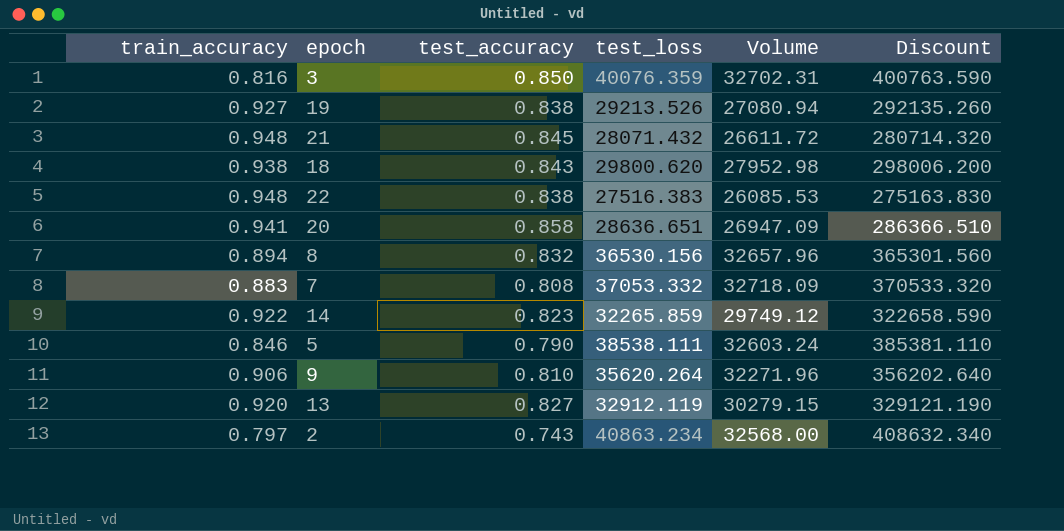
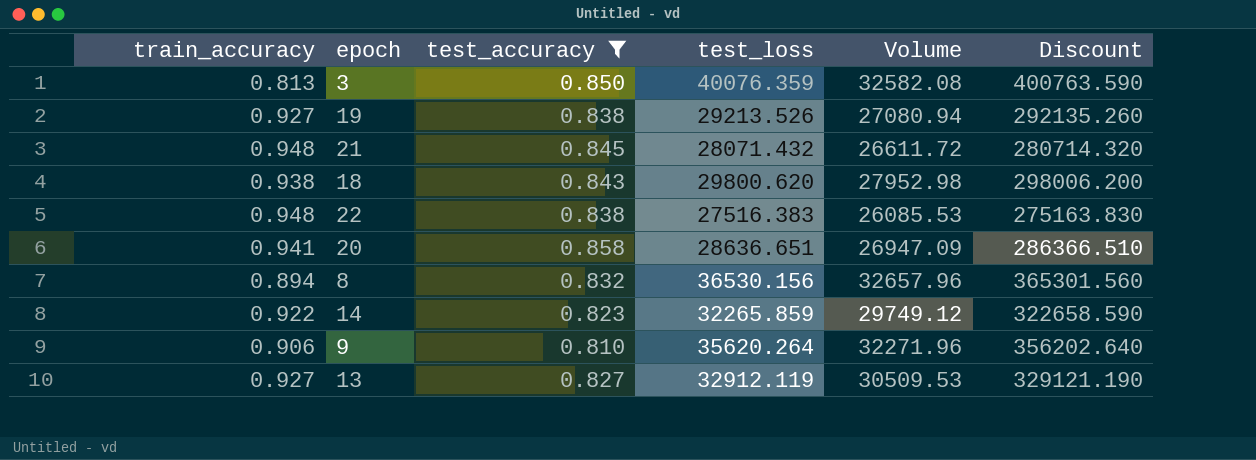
filter: none -> test_accuracy >= 0.810
3 | train_accuracy: 0.816 -> 0.813
3 | Volume: 32702.31 -> 32582.08
13 | train_accuracy: 0.920 -> 0.927
13 | Volume: 30279.15 -> 30509.53

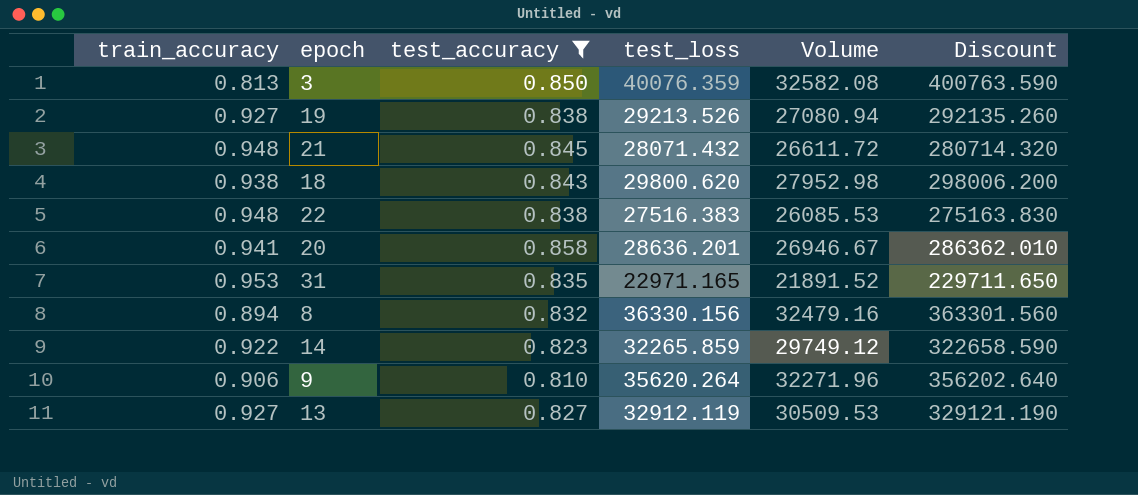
20 | test_loss: 28636.651 -> 28636.201
20 | Volume: 26947.09 -> 26946.67
20 | Discount: 286366.510 -> 286362.010
row 31: none -> 0.953 | 0.835 | 22971.165 | 21891.52 | 229711.650
8 | test_loss: 36530.156 -> 36330.156
8 | Volume: 32657.96 -> 32479.16
8 | Discount: 365301.560 -> 363301.560

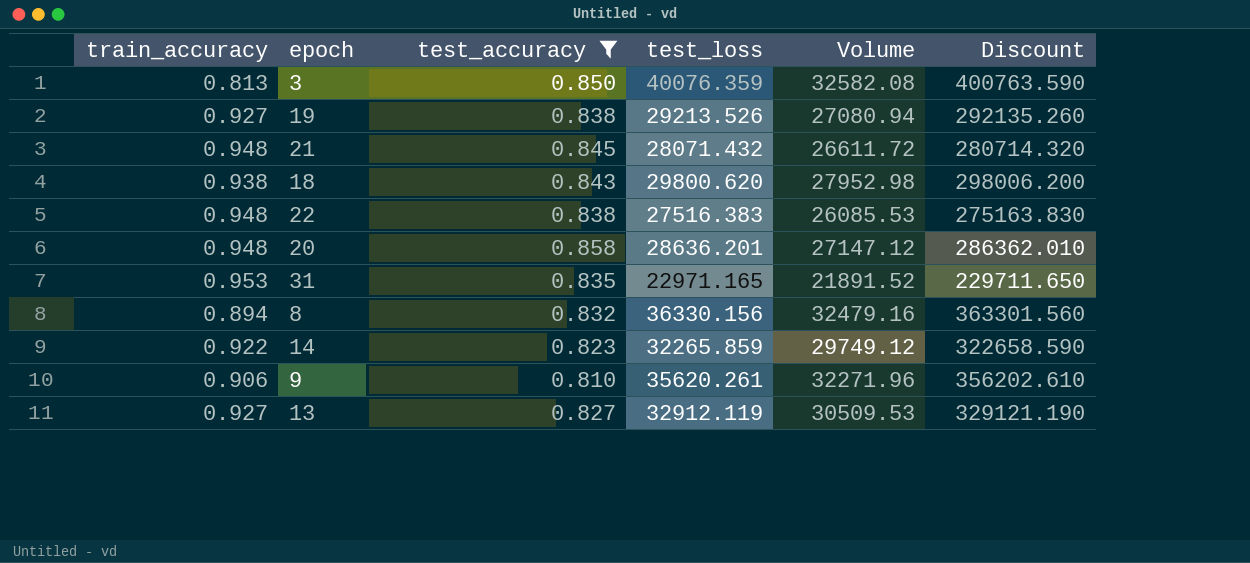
20 | train_accuracy: 0.941 -> 0.948
20 | Volume: 26946.67 -> 27147.12
9 | test_loss: 35620.264 -> 35620.261
9 | Discount: 356202.640 -> 356202.610

